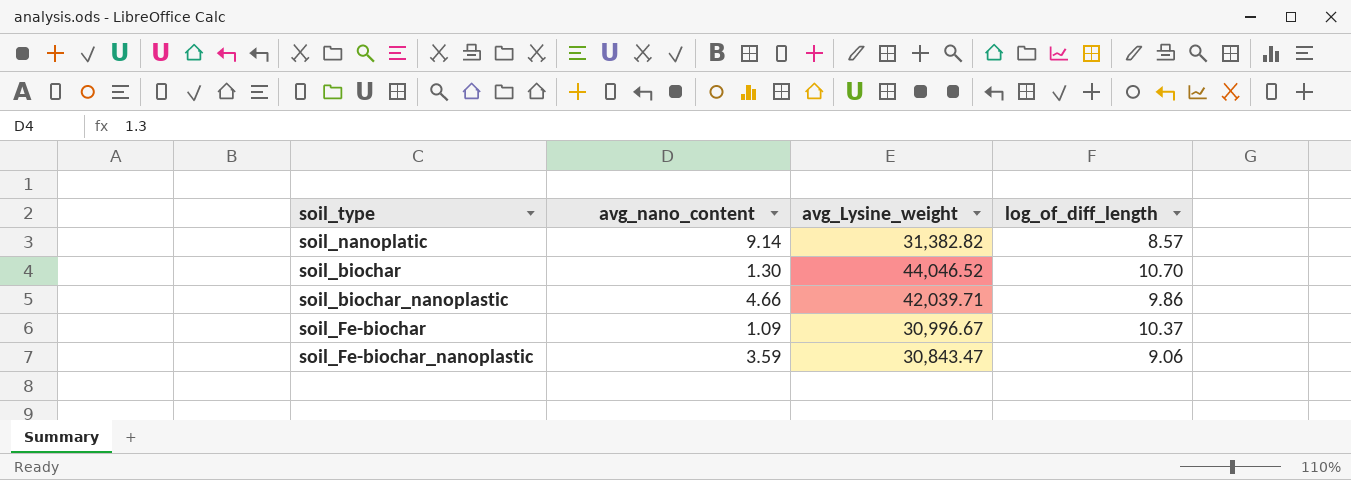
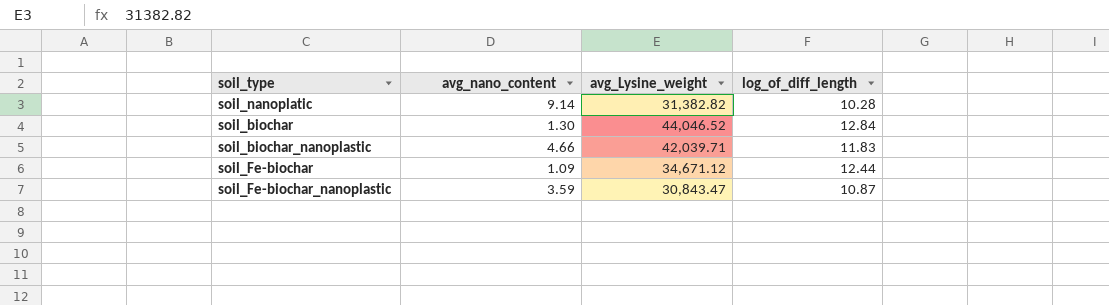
soil_nanoplatic | log_of_diff_length: 8.57 -> 10.28
soil_biochar | log_of_diff_length: 10.70 -> 12.84
soil_biochar_nanoplastic | log_of_diff_length: 9.86 -> 11.83
soil_Fe-biochar | avg_Lysine_weight: 30,996.67 -> 34,671.12
soil_Fe-biochar | log_of_diff_length: 10.37 -> 12.44
soil_Fe-biochar_nanoplastic | log_of_diff_length: 9.06 -> 10.87

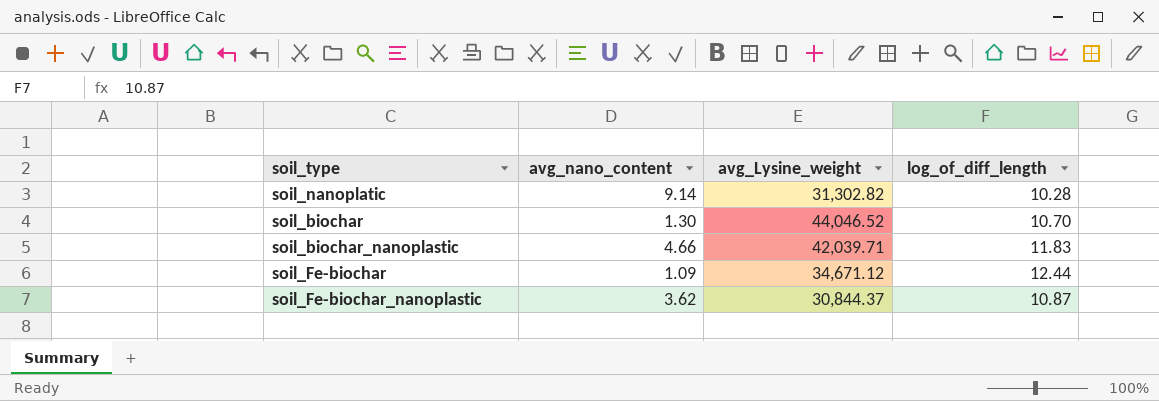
soil_nanoplatic | avg_Lysine_weight: 31,382.82 -> 31,302.82
soil_biochar | log_of_diff_length: 12.84 -> 10.70
soil_Fe-biochar_nanoplastic | avg_nano_content: 3.59 -> 3.62
soil_Fe-biochar_nanoplastic | avg_Lysine_weight: 30,843.47 -> 30,844.37

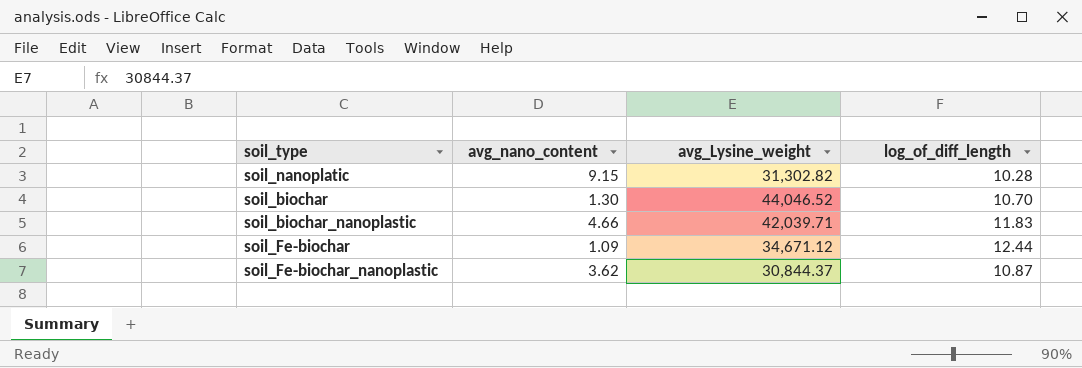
soil_nanoplatic | avg_nano_content: 9.14 -> 9.15

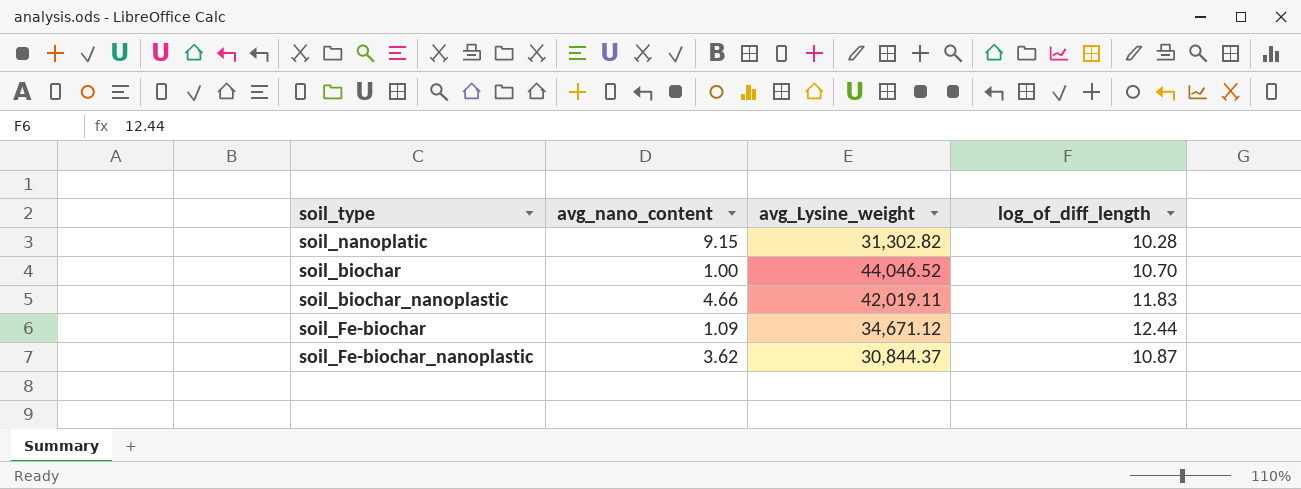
soil_biochar | avg_nano_content: 1.30 -> 1.00
soil_biochar_nanoplastic | avg_Lysine_weight: 42,039.71 -> 42,019.11

